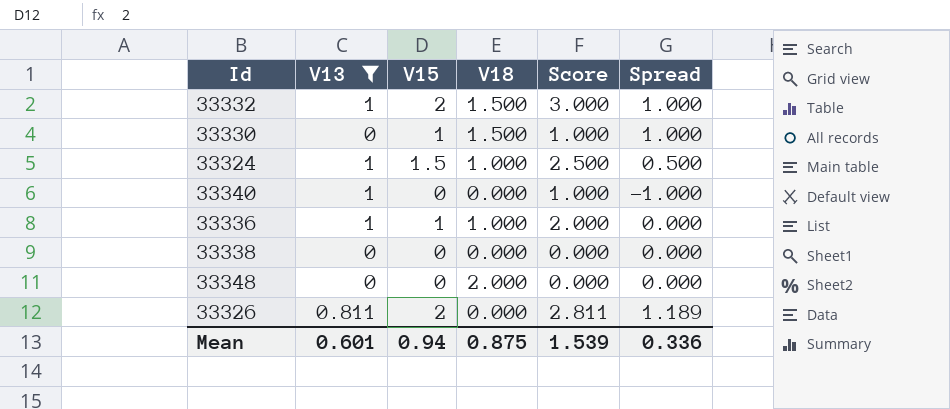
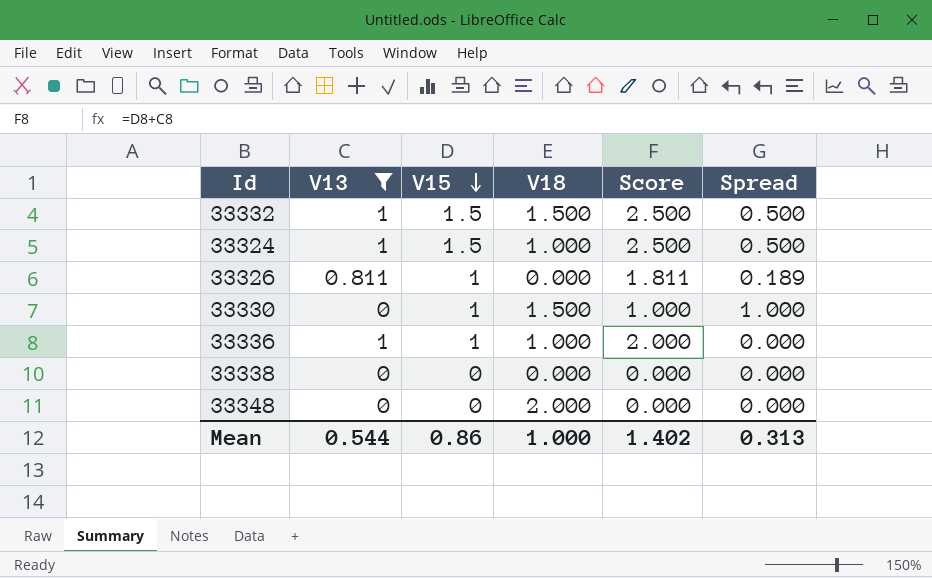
row order: none -> V15 descending
row 33340: 1 | 0 | 0.000 | 1.000 | -1.000 -> none
33332 | V15: 2 -> 1.5
33332 | Score: 3.000 -> 2.500
33332 | Spread: 1.000 -> 0.500
33326 | V15: 2 -> 1
33326 | Score: 2.811 -> 1.811
33326 | Spread: 1.189 -> 0.189
Mean | V13: 0.601 -> 0.544
Mean | V15: 0.94 -> 0.86
Mean | V18: 0.875 -> 1.000
Mean | Score: 1.539 -> 1.402
Mean | Spread: 0.336 -> 0.313

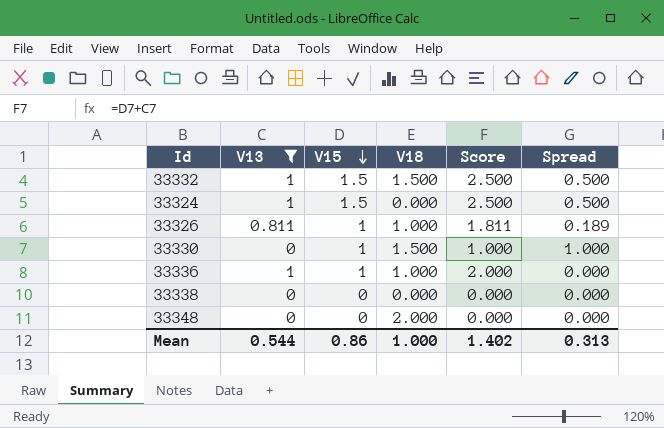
33324 | V18: 1.000 -> 0.000
33326 | V18: 0.000 -> 1.000

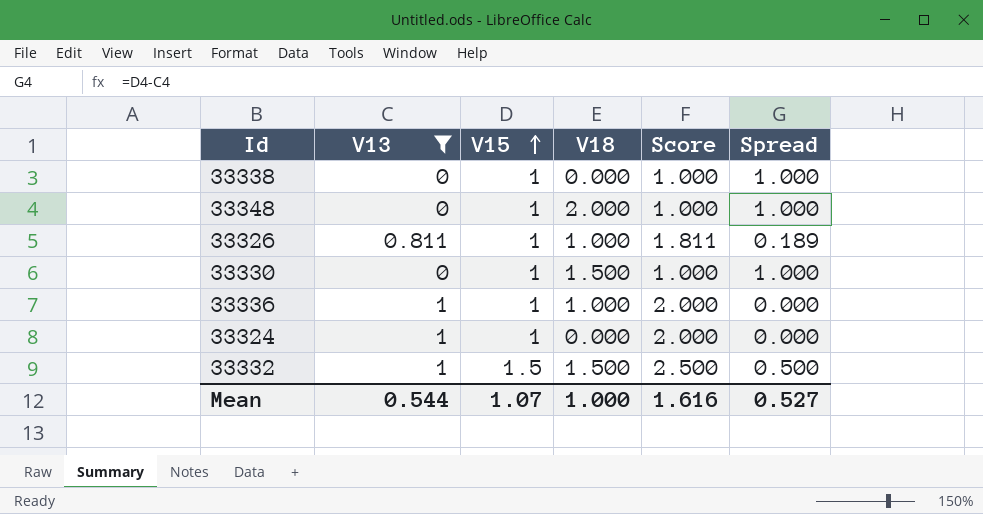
row order: V15 descending -> V15 ascending
33338 | V15: 0 -> 1
33338 | Score: 0.000 -> 1.000
33338 | Spread: 0.000 -> 1.000
33348 | V15: 0 -> 1
33348 | Score: 0.000 -> 1.000
33348 | Spread: 0.000 -> 1.000
33324 | V15: 1.5 -> 1
33324 | Score: 2.500 -> 2.000
33324 | Spread: 0.500 -> 0.000
Mean | V15: 0.86 -> 1.07
Mean | Score: 1.402 -> 1.616
Mean | Spread: 0.313 -> 0.527

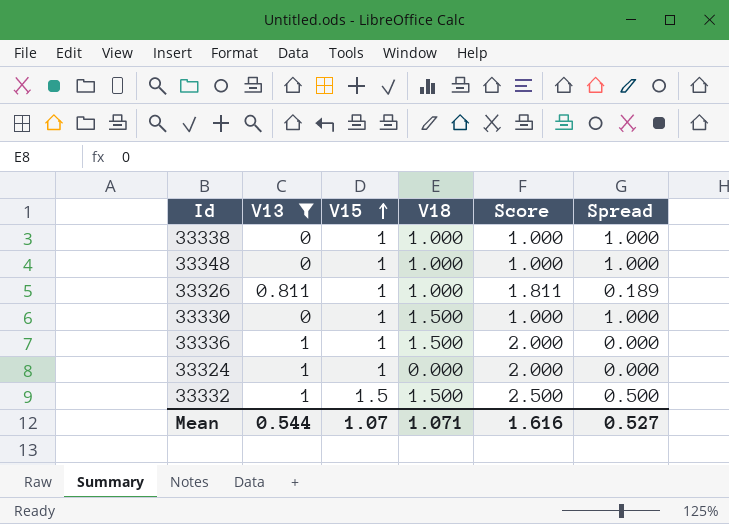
33338 | V18: 0.000 -> 1.000
33348 | V18: 2.000 -> 1.000
33336 | V18: 1.000 -> 1.500
Mean | V18: 1.000 -> 1.071

